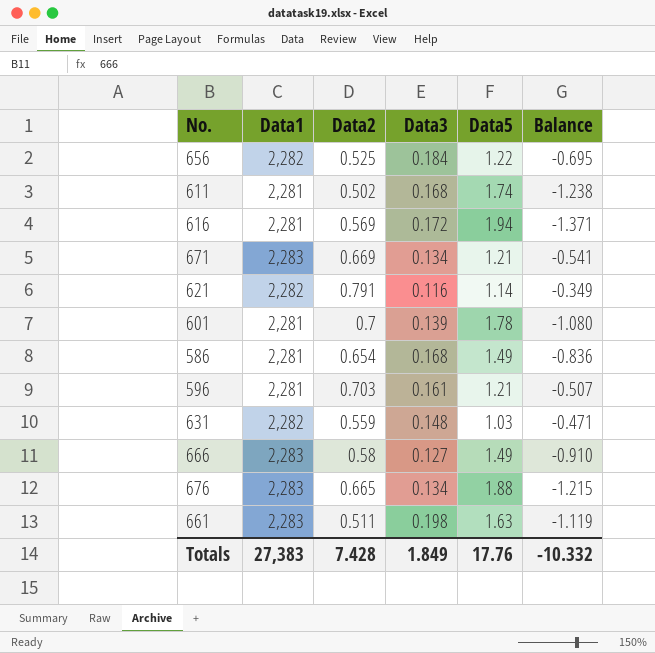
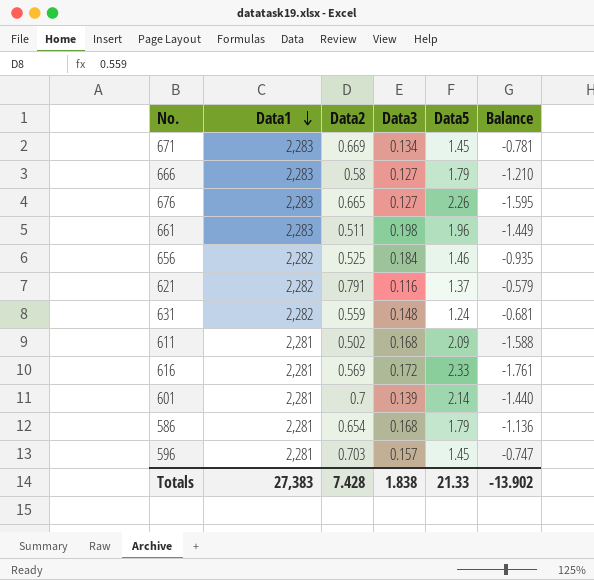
row order: none -> Data1 descending
671 | Data5: 1.21 -> 1.45
671 | Balance: -0.541 -> -0.781
666 | Data5: 1.49 -> 1.79
666 | Balance: -0.910 -> -1.210
676 | Data3: 0.134 -> 0.127
676 | Data5: 1.88 -> 2.26
676 | Balance: -1.215 -> -1.595
661 | Data5: 1.63 -> 1.96
661 | Balance: -1.119 -> -1.449
656 | Data5: 1.22 -> 1.46
656 | Balance: -0.695 -> -0.935
621 | Data5: 1.14 -> 1.37
621 | Balance: -0.349 -> -0.579
631 | Data5: 1.03 -> 1.24
631 | Balance: -0.471 -> -0.681
611 | Data5: 1.74 -> 2.09
611 | Balance: -1.238 -> -1.588
616 | Data5: 1.94 -> 2.33
616 | Balance: -1.371 -> -1.761
601 | Data5: 1.78 -> 2.14
601 | Balance: -1.080 -> -1.440
586 | Data5: 1.49 -> 1.79
586 | Balance: -0.836 -> -1.136
596 | Data3: 0.161 -> 0.157
596 | Data5: 1.21 -> 1.45
596 | Balance: -0.507 -> -0.747
Totals | Data3: 1.849 -> 1.838
Totals | Data5: 17.76 -> 21.33
Totals | Balance: -10.332 -> -13.902

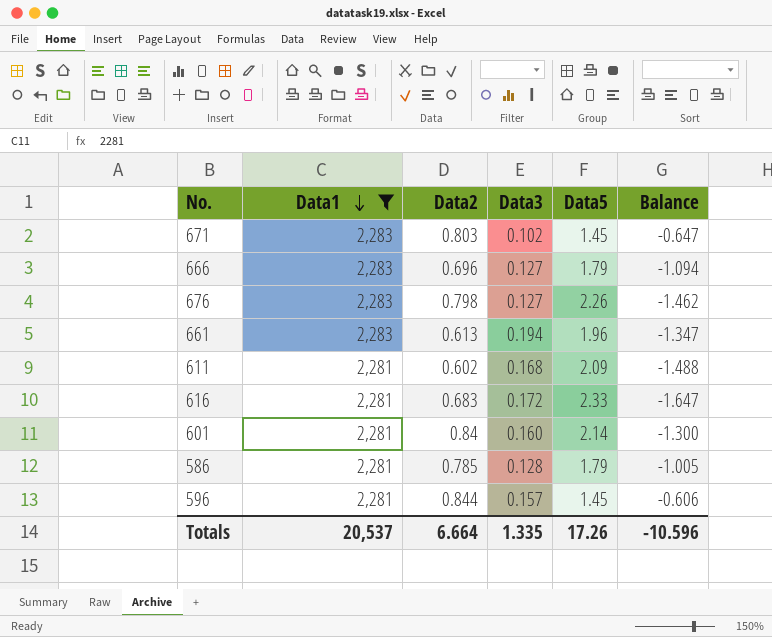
filter: none -> Data1 != 2,282
671 | Data2: 0.669 -> 0.803
671 | Data3: 0.134 -> 0.102
671 | Balance: -0.781 -> -0.647
666 | Data2: 0.58 -> 0.696
666 | Balance: -1.210 -> -1.094
676 | Data2: 0.665 -> 0.798
676 | Balance: -1.595 -> -1.462
661 | Data2: 0.511 -> 0.613
661 | Data3: 0.198 -> 0.194
661 | Balance: -1.449 -> -1.347
611 | Data2: 0.502 -> 0.602
611 | Balance: -1.588 -> -1.488
616 | Data2: 0.569 -> 0.683
616 | Balance: -1.761 -> -1.647
601 | Data2: 0.7 -> 0.84
601 | Data3: 0.139 -> 0.160
601 | Balance: -1.440 -> -1.300
586 | Data2: 0.654 -> 0.785
586 | Data3: 0.168 -> 0.128
586 | Balance: -1.136 -> -1.005
596 | Data2: 0.703 -> 0.844
596 | Balance: -0.747 -> -0.606
Totals | Data1: 27,383 -> 20,537
Totals | Data2: 7.428 -> 6.664
Totals | Data3: 1.838 -> 1.335
Totals | Data5: 21.33 -> 17.26
Totals | Balance: -13.902 -> -10.596

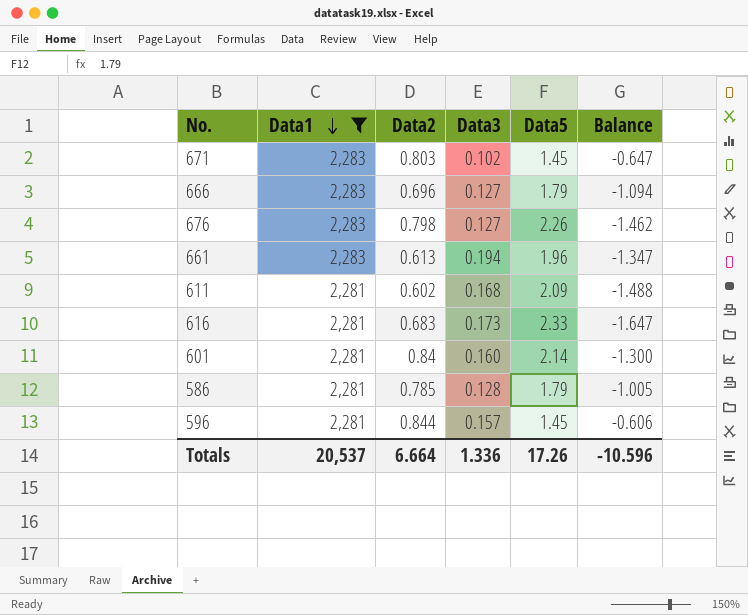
616 | Data3: 0.172 -> 0.173
Totals | Data3: 1.335 -> 1.336

